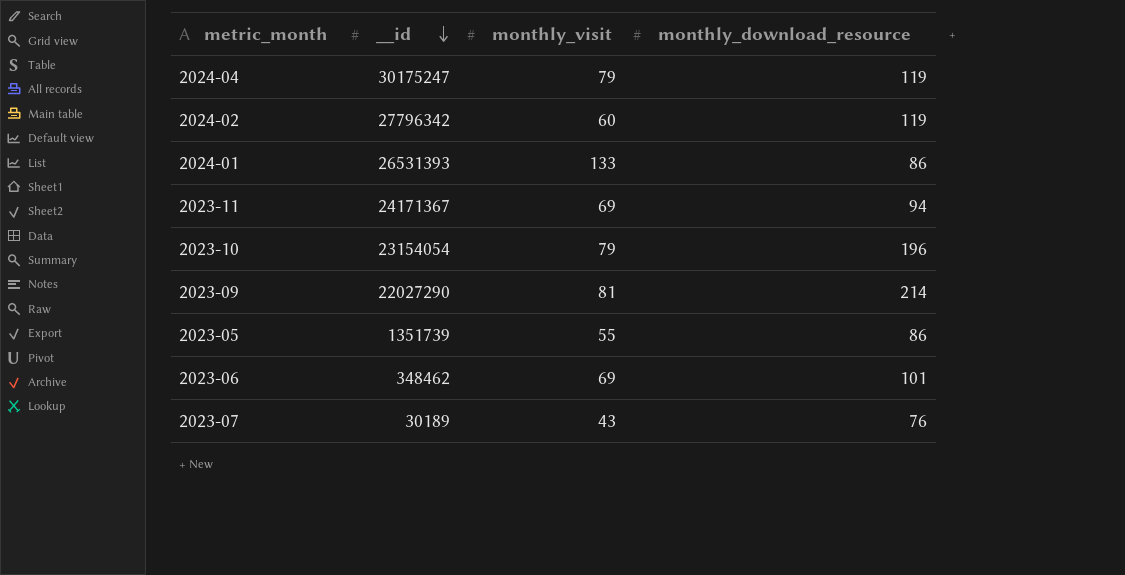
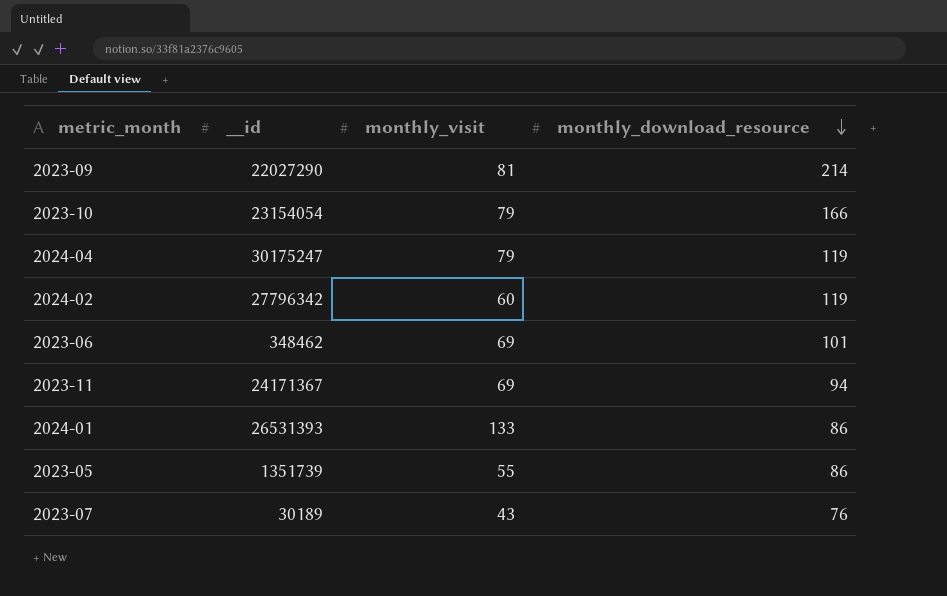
row order: __id descending -> monthly_download_resource descending
2023-10 | monthly_download_resource: 196 -> 166

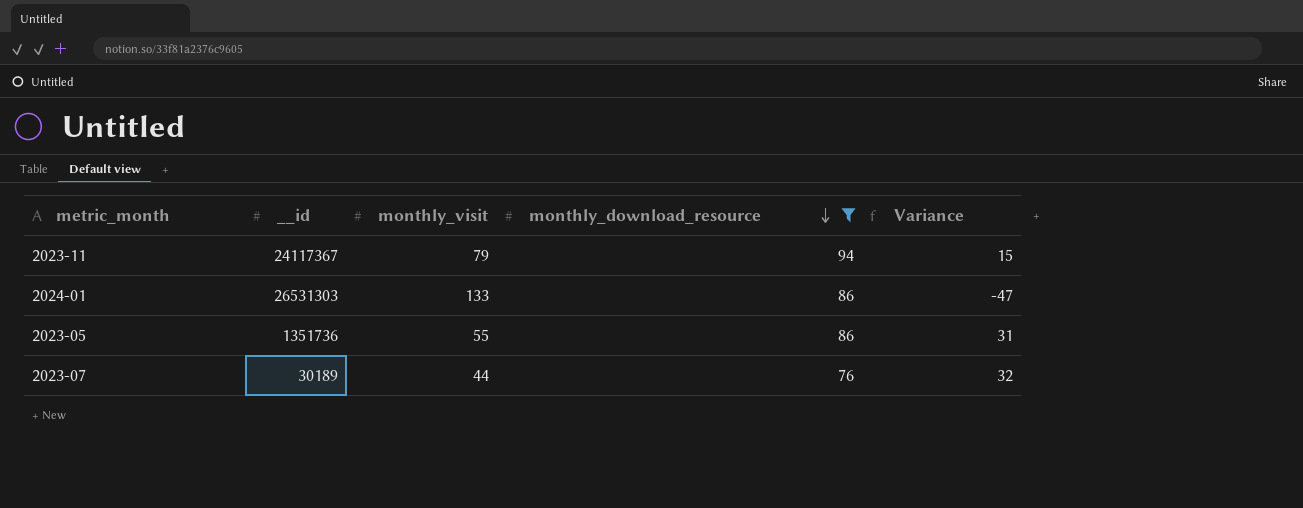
filter: none -> monthly_download_resource <= 94
column Variance | formula: none -> [monthly_download_resource] - [monthly_visit]
2023-11 | __id: 24171367 -> 24117367
2023-11 | monthly_visit: 69 -> 79
2024-01 | __id: 26531393 -> 26531303
2023-05 | __id: 1351739 -> 1351736
2023-07 | monthly_visit: 43 -> 44

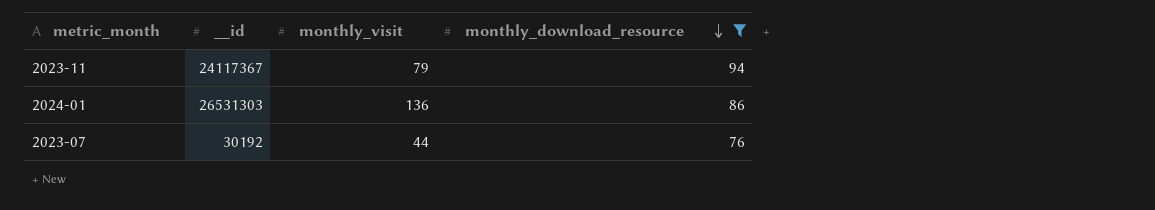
column Variance | formula: [monthly_download_resource] - [monthly_visit] -> none
row 2023-05: 1351736 | 55 | 86 | 31 -> none
2024-01 | monthly_visit: 133 -> 136
2023-07 | __id: 30189 -> 30192

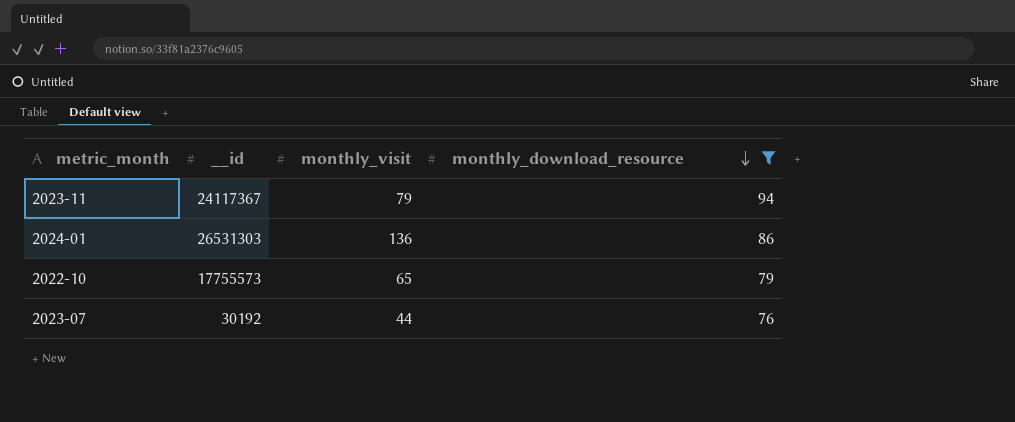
row 2022-10: none -> 17755573 | 65 | 79

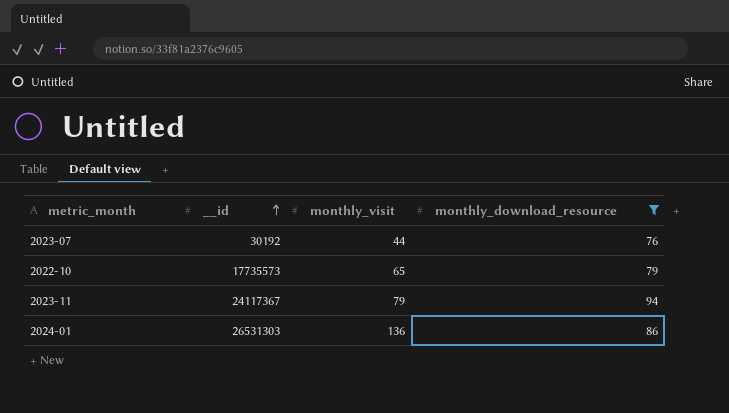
row order: monthly_download_resource descending -> __id ascending
2022-10 | __id: 17755573 -> 17735573

